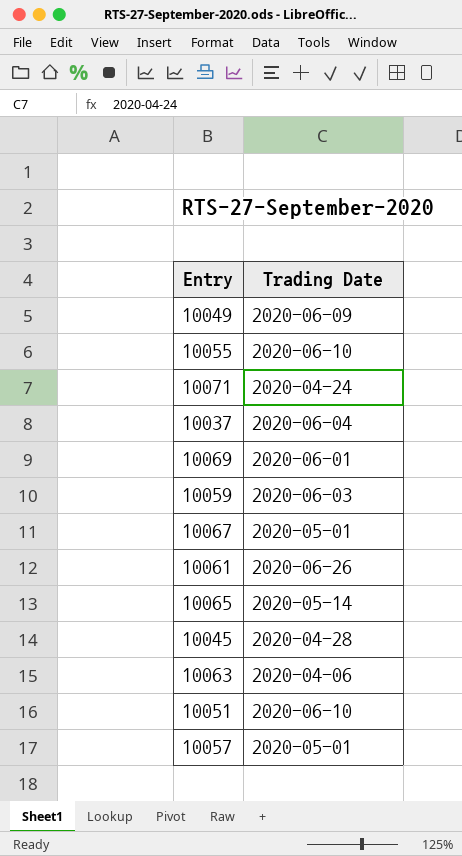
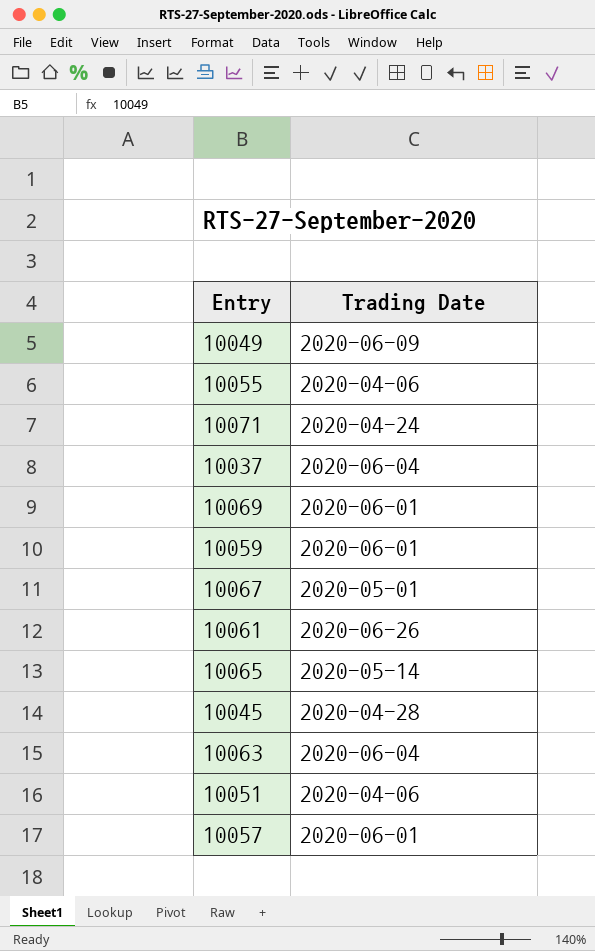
10055 | Trading Date: 2020-06-10 -> 2020-04-06
10059 | Trading Date: 2020-06-03 -> 2020-06-01
10063 | Trading Date: 2020-04-06 -> 2020-06-04
10051 | Trading Date: 2020-06-10 -> 2020-04-06
10057 | Trading Date: 2020-05-01 -> 2020-06-01

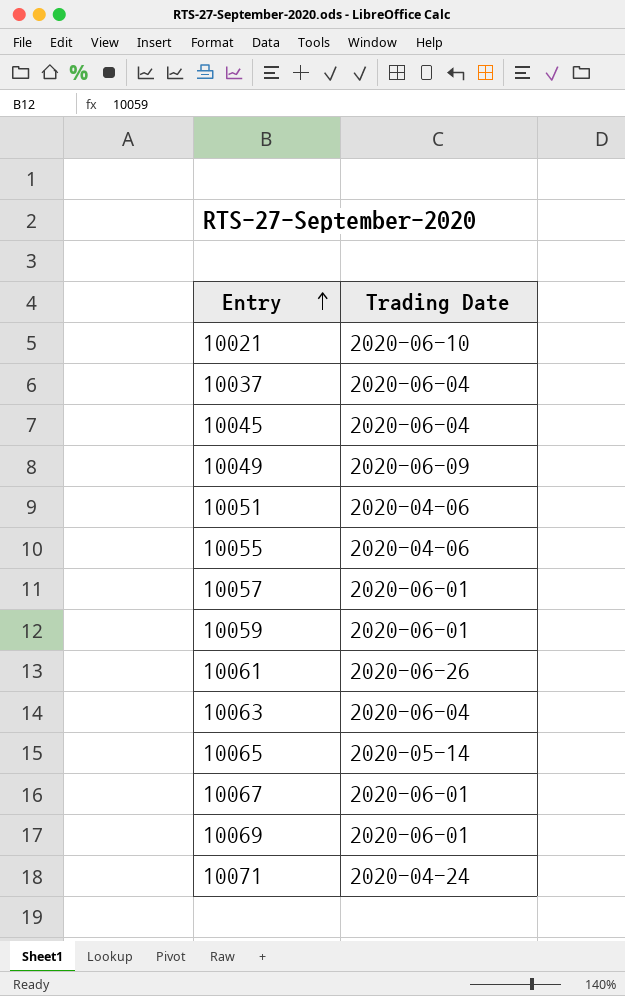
row order: none -> Entry ascending
row 10021: none -> 2020-06-10
10045 | Trading Date: 2020-04-28 -> 2020-06-04
10067 | Trading Date: 2020-05-01 -> 2020-06-01

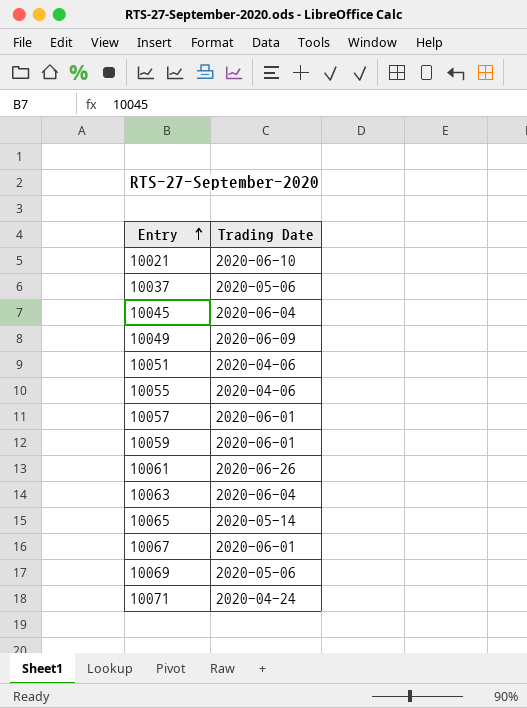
10037 | Trading Date: 2020-06-04 -> 2020-05-06
10069 | Trading Date: 2020-06-01 -> 2020-05-06

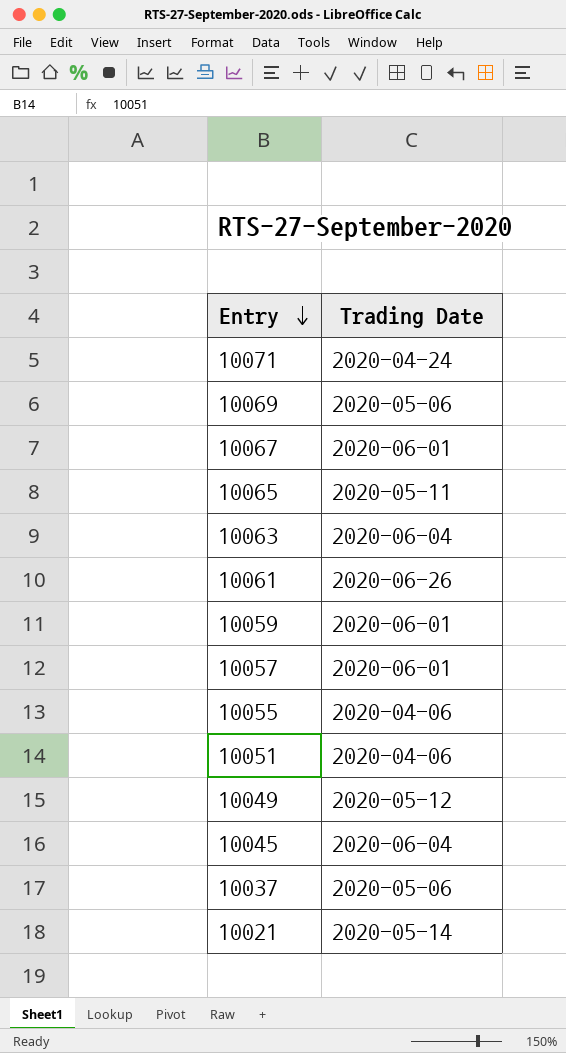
row order: Entry ascending -> Entry descending
10065 | Trading Date: 2020-05-14 -> 2020-05-11
10049 | Trading Date: 2020-06-09 -> 2020-05-12
10021 | Trading Date: 2020-06-10 -> 2020-05-14

